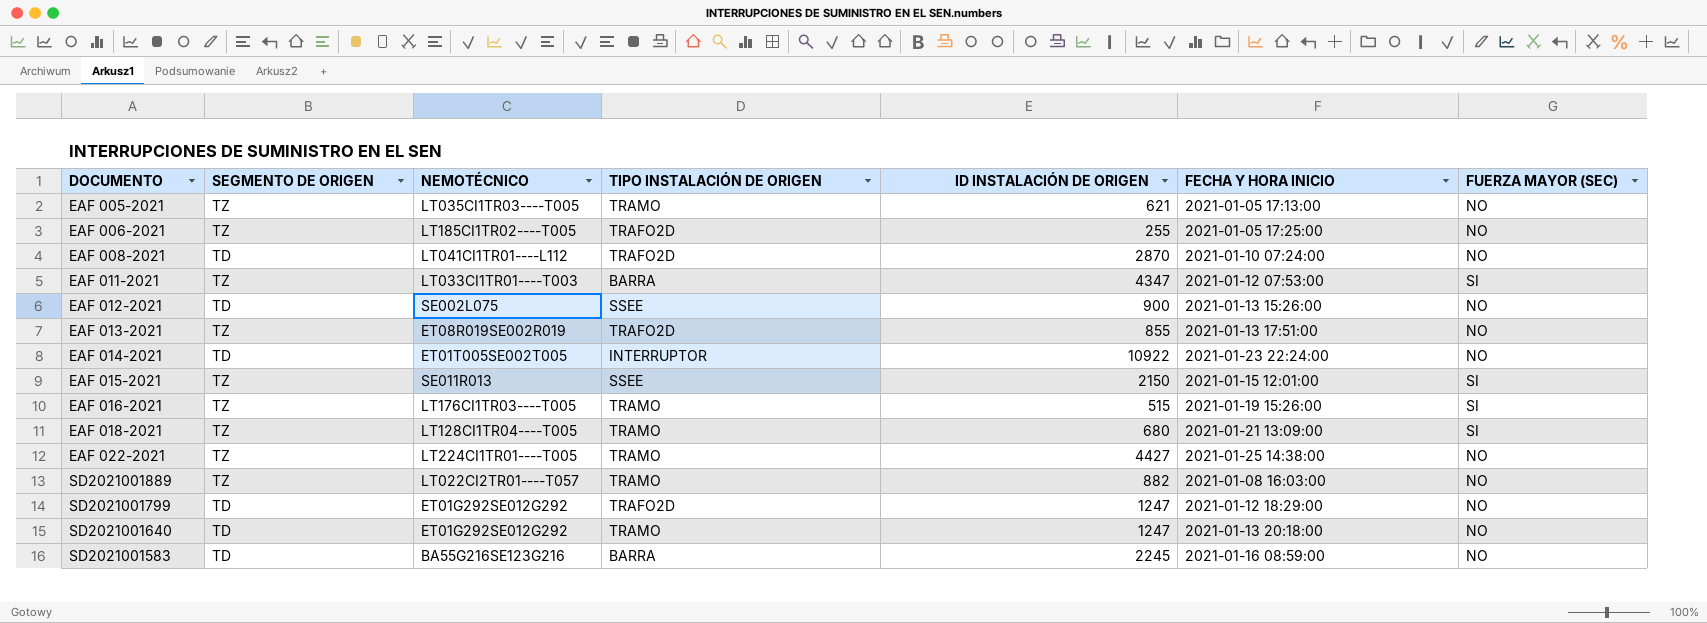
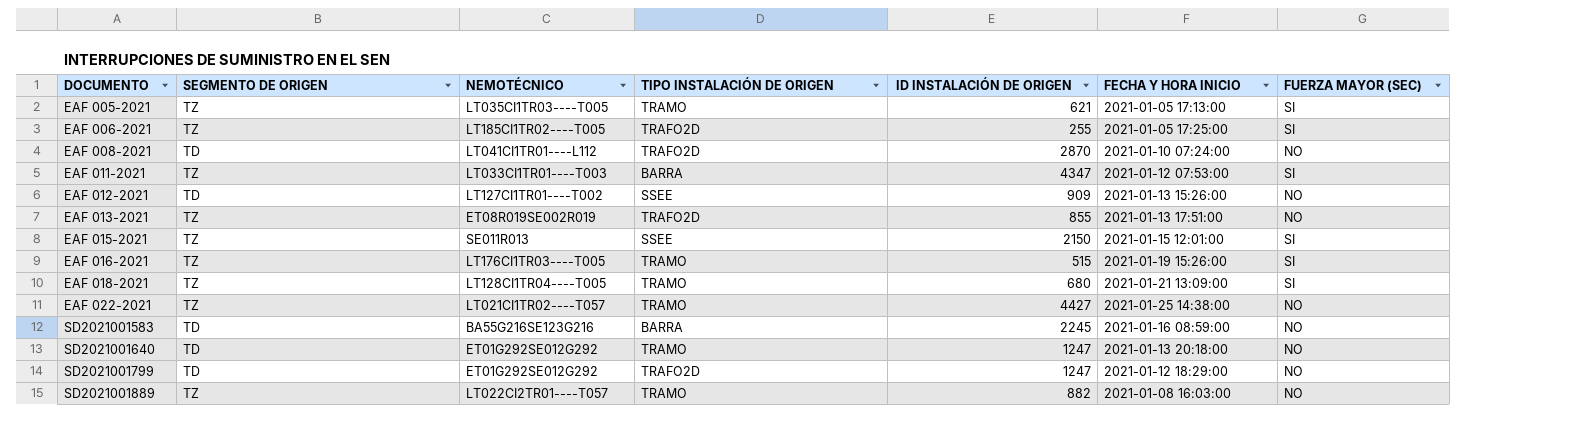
row order: none -> DOCUMENTO ascending
row EAF 014-2021: TD | ET01T005SE002T005 | INTERRUPTOR | 10922 | 2021-01-23 22:24:00 | NO -> none
EAF 005-2021 | FUERZA MAYOR (SEC): NO -> SI
EAF 006-2021 | FUERZA MAYOR (SEC): NO -> SI
EAF 012-2021 | NEMOTÉCNICO: SE002L075 -> LT127CI1TR01----T002
EAF 012-2021 | ID INSTALACIÓN DE ORIGEN: 900 -> 909
EAF 022-2021 | NEMOTÉCNICO: LT224CI1TR01----T005 -> LT021CI1TR02----T057

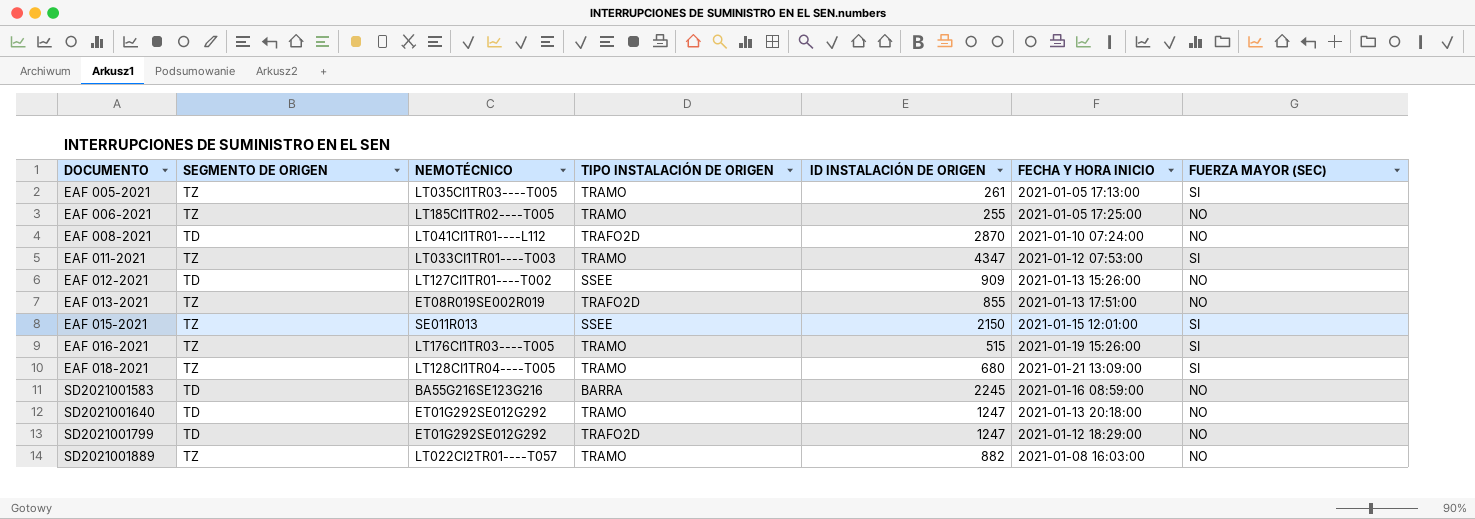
row EAF 022-2021: TZ | LT021CI1TR02----T057 | TRAMO | 4427 | 2021-01-25 14:38:00 | NO -> none
EAF 005-2021 | ID INSTALACIÓN DE ORIGEN: 621 -> 261
EAF 006-2021 | TIPO INSTALACIÓN DE ORIGEN: TRAFO2D -> TRAMO
EAF 006-2021 | FUERZA MAYOR (SEC): SI -> NO
EAF 011-2021 | TIPO INSTALACIÓN DE ORIGEN: BARRA -> TRAMO

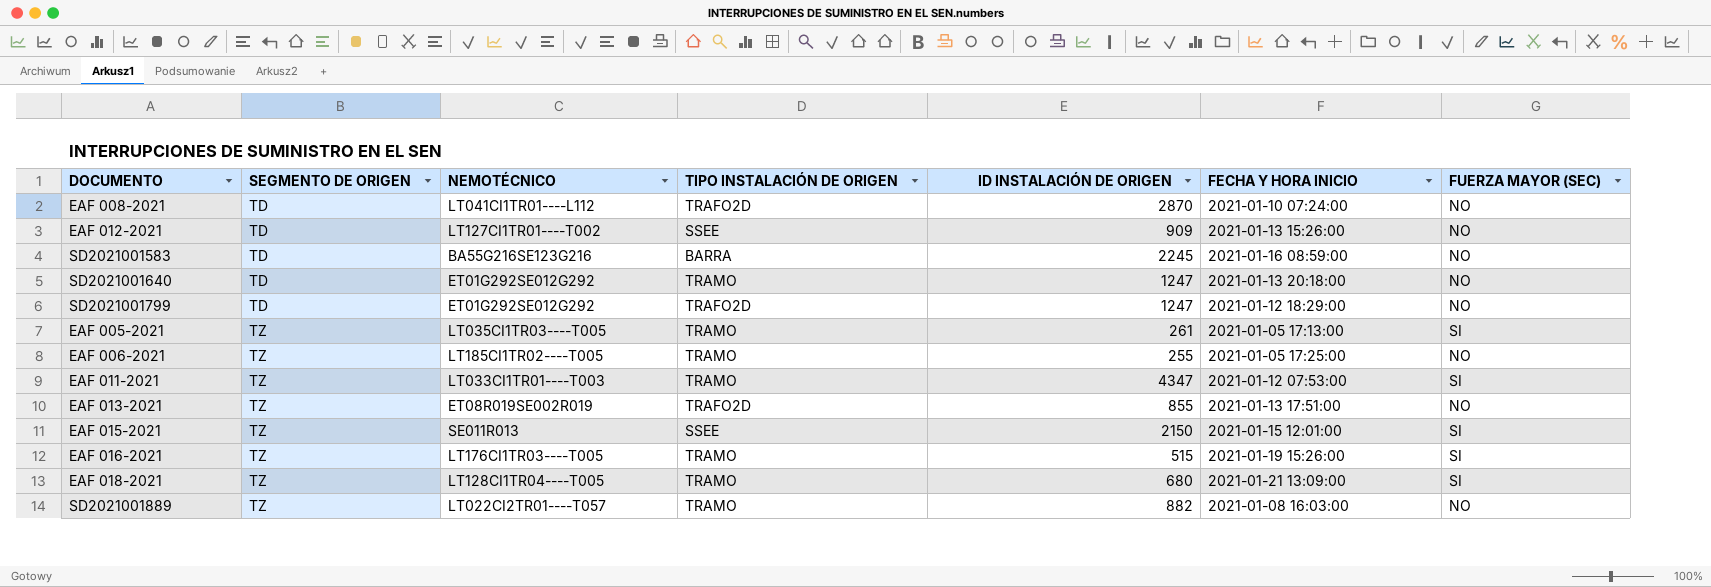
row order: DOCUMENTO ascending -> SEGMENTO DE ORIGEN ascending

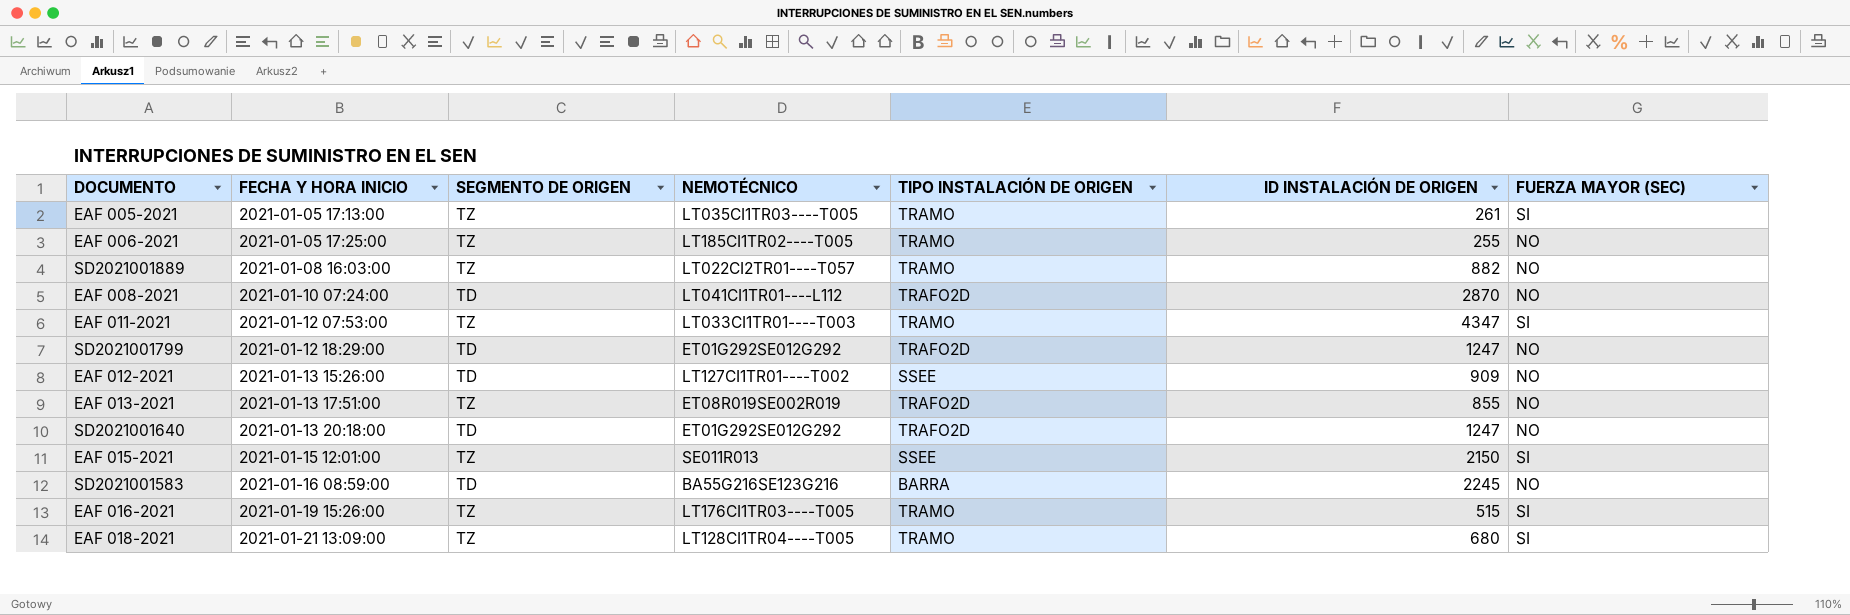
row order: SEGMENTO DE ORIGEN ascending -> FECHA Y HORA INICIO ascending
column FECHA Y HORA INICIO | position: 6 -> 2
SD2021001640 | TIPO INSTALACIÓN DE ORIGEN: TRAMO -> TRAFO2D

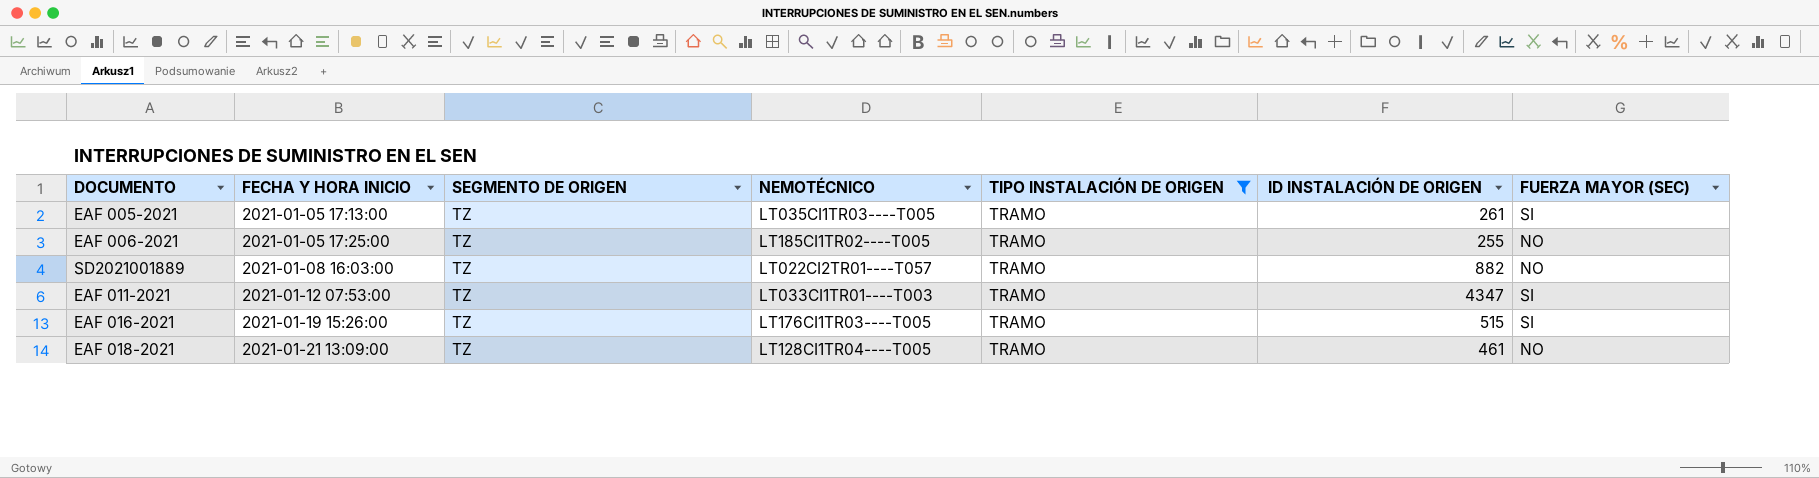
filter: none -> TIPO INSTALACIÓN DE ORIGEN = TRAMO
EAF 018-2021 | ID INSTALACIÓN DE ORIGEN: 680 -> 461
EAF 018-2021 | FUERZA MAYOR (SEC): SI -> NO

